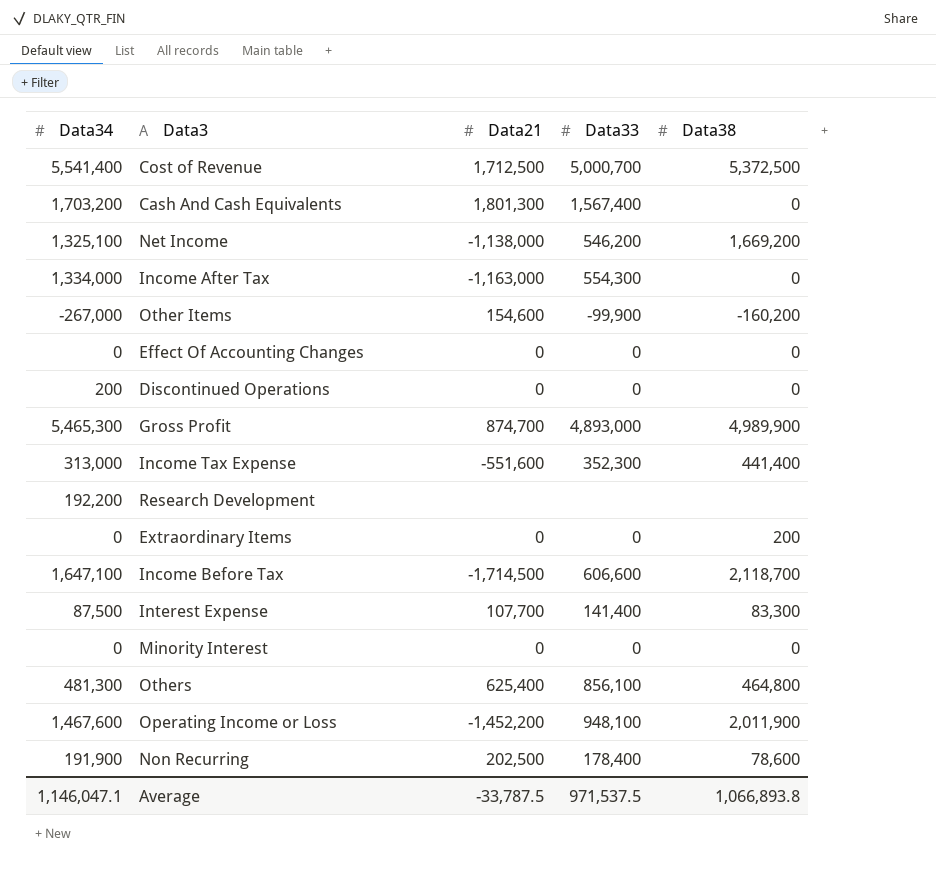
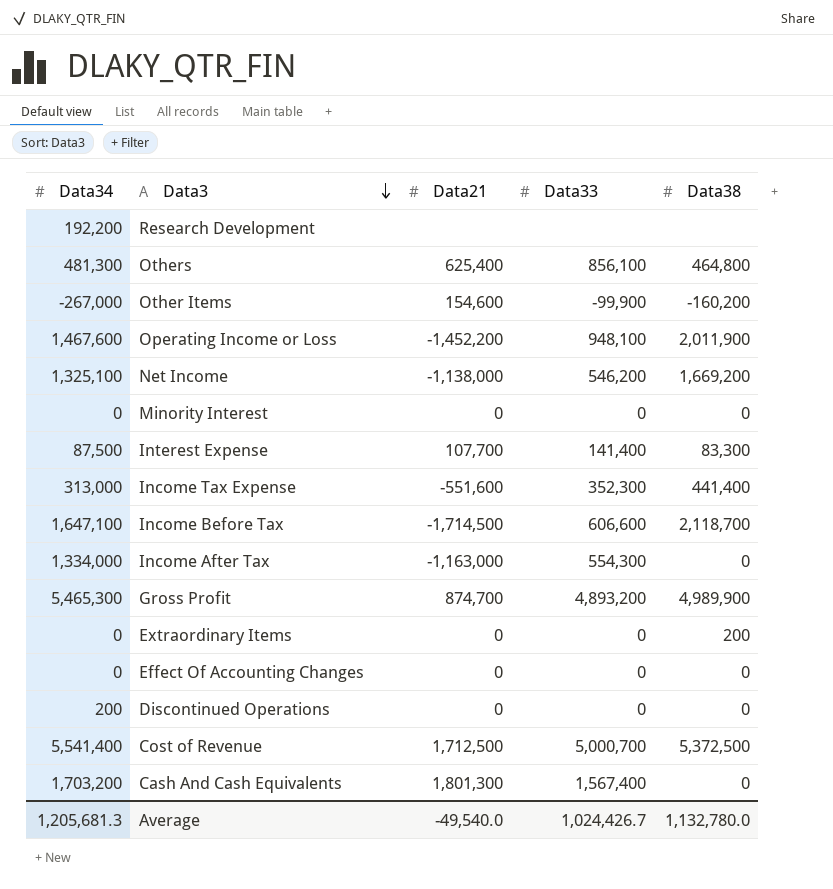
row order: none -> Data3 descending
row Non Recurring: 191,900 | 202,500 | 178,400 | 78,600 -> none
Gross Profit | Data33: 4,893,000 -> 4,893,200
Average | Data34: 1,146,047.1 -> 1,205,681.3
Average | Data21: -33,787.5 -> -49,540.0
Average | Data33: 971,537.5 -> 1,024,426.7
Average | Data38: 1,066,893.8 -> 1,132,780.0

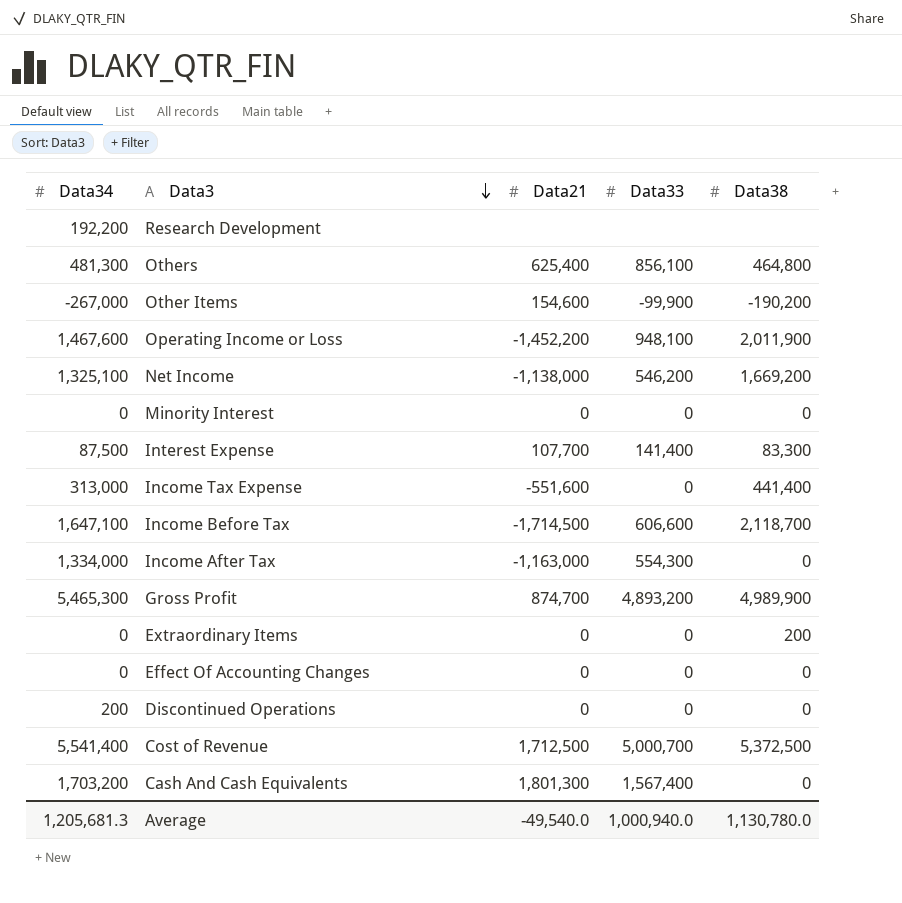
Other Items | Data38: -160,200 -> -190,200
Income Tax Expense | Data33: 352,300 -> 0
Average | Data33: 1,024,426.7 -> 1,000,940.0
Average | Data38: 1,132,780.0 -> 1,130,780.0

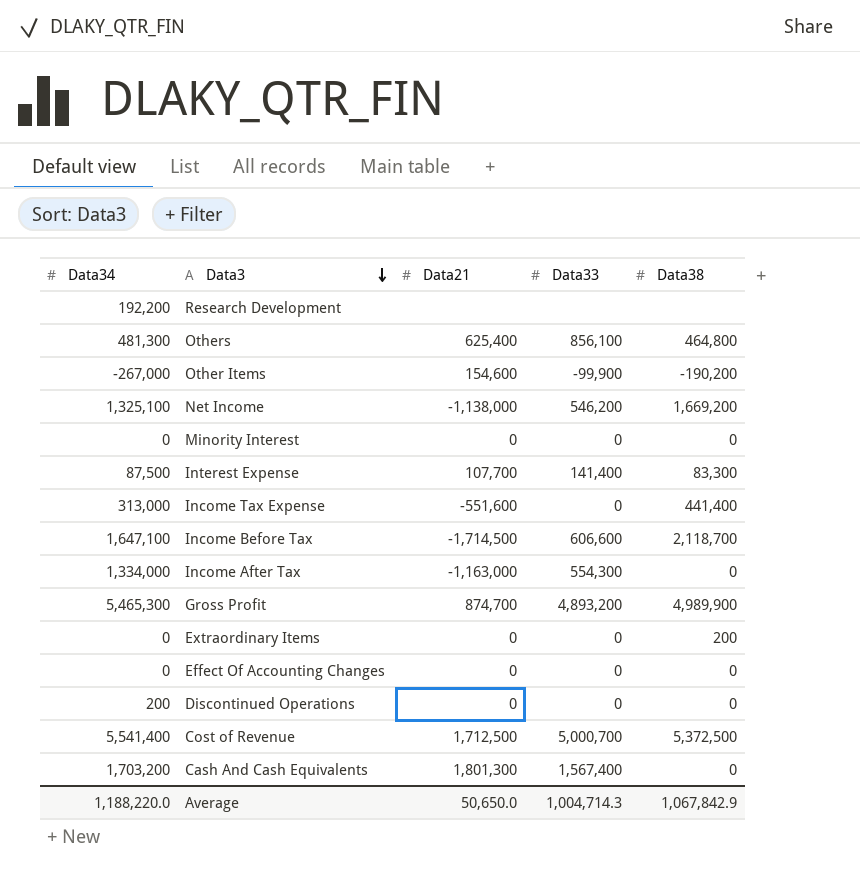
row Operating Income or Loss: 1,467,600 | -1,452,200 | 948,100 | 2,011,900 -> none
Average | Data34: 1,205,681.3 -> 1,188,220.0
Average | Data21: -49,540.0 -> 50,650.0
Average | Data33: 1,000,940.0 -> 1,004,714.3
Average | Data38: 1,130,780.0 -> 1,067,842.9

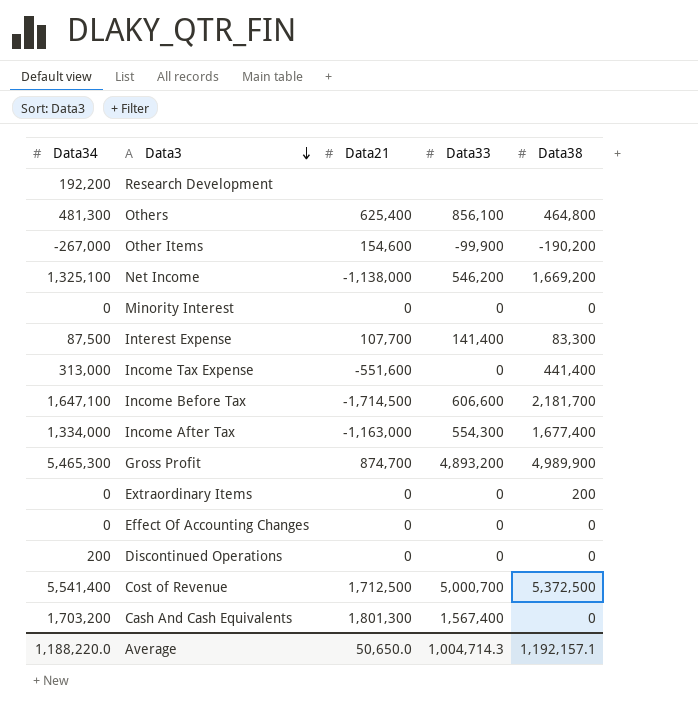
Income Before Tax | Data38: 2,118,700 -> 2,181,700
Income After Tax | Data38: 0 -> 1,677,400
Average | Data38: 1,067,842.9 -> 1,192,157.1

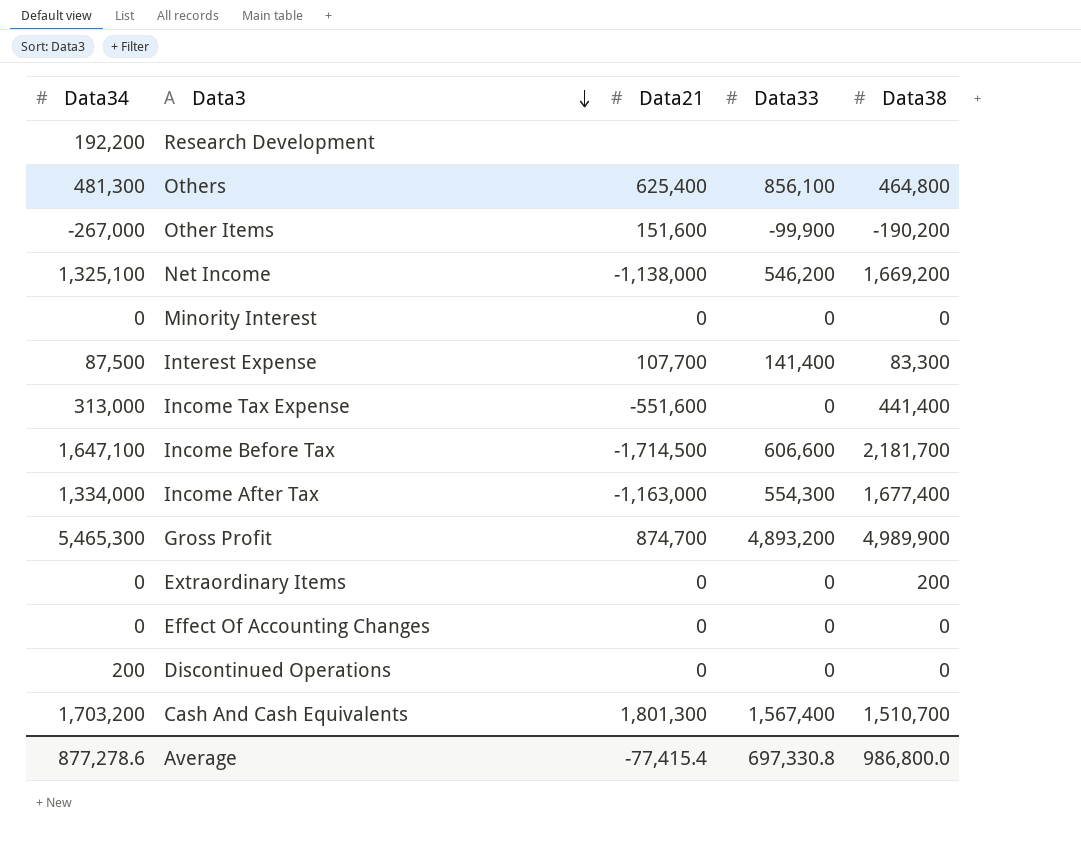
row Cost of Revenue: 5,541,400 | 1,712,500 | 5,000,700 | 5,372,500 -> none
Other Items | Data21: 154,600 -> 151,600
Cash And Cash Equivalents | Data38: 0 -> 1,510,700
Average | Data34: 1,188,220.0 -> 877,278.6
Average | Data21: 50,650.0 -> -77,415.4
Average | Data33: 1,004,714.3 -> 697,330.8
Average | Data38: 1,192,157.1 -> 986,800.0

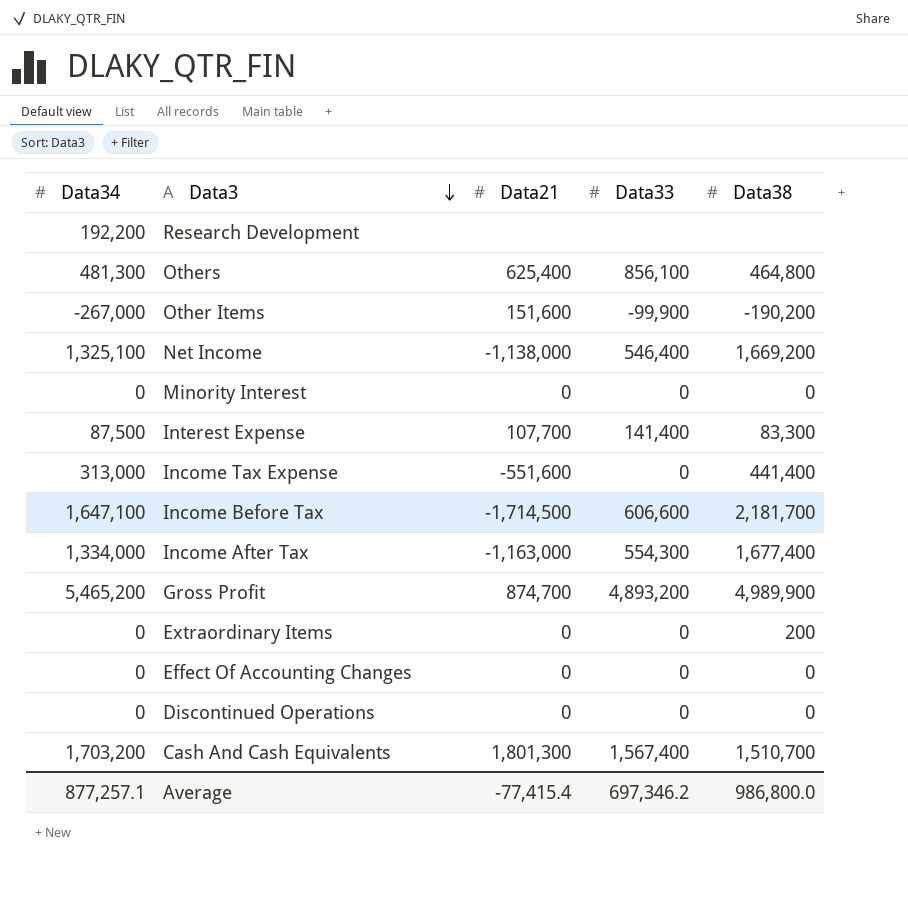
Net Income | Data33: 546,200 -> 546,400
Gross Profit | Data34: 5,465,300 -> 5,465,200
Discontinued Operations | Data34: 200 -> 0
Average | Data34: 877,278.6 -> 877,257.1
Average | Data33: 697,330.8 -> 697,346.2

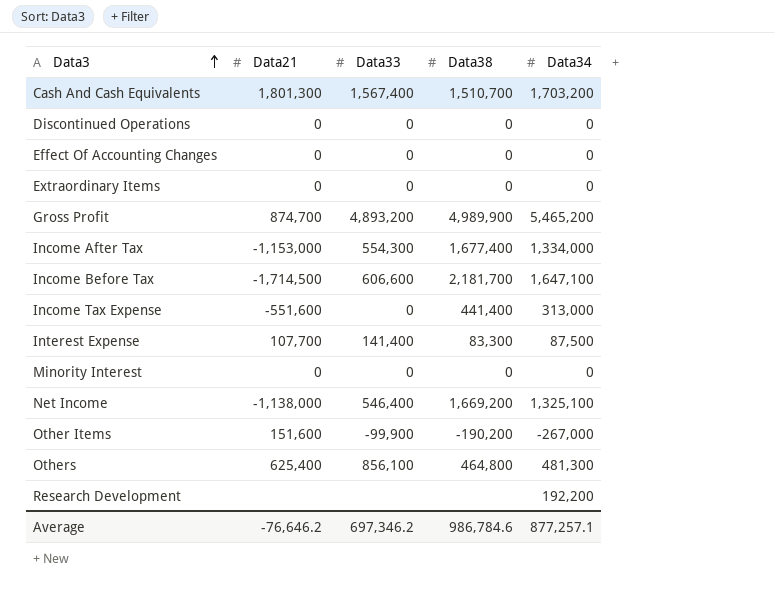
row order: Data3 descending -> Data3 ascending
column Data34 | position: 1 -> 5
Extraordinary Items | Data38: 200 -> 0
Income After Tax | Data21: -1,163,000 -> -1,153,000
Average | Data21: -77,415.4 -> -76,646.2
Average | Data38: 986,800.0 -> 986,784.6

